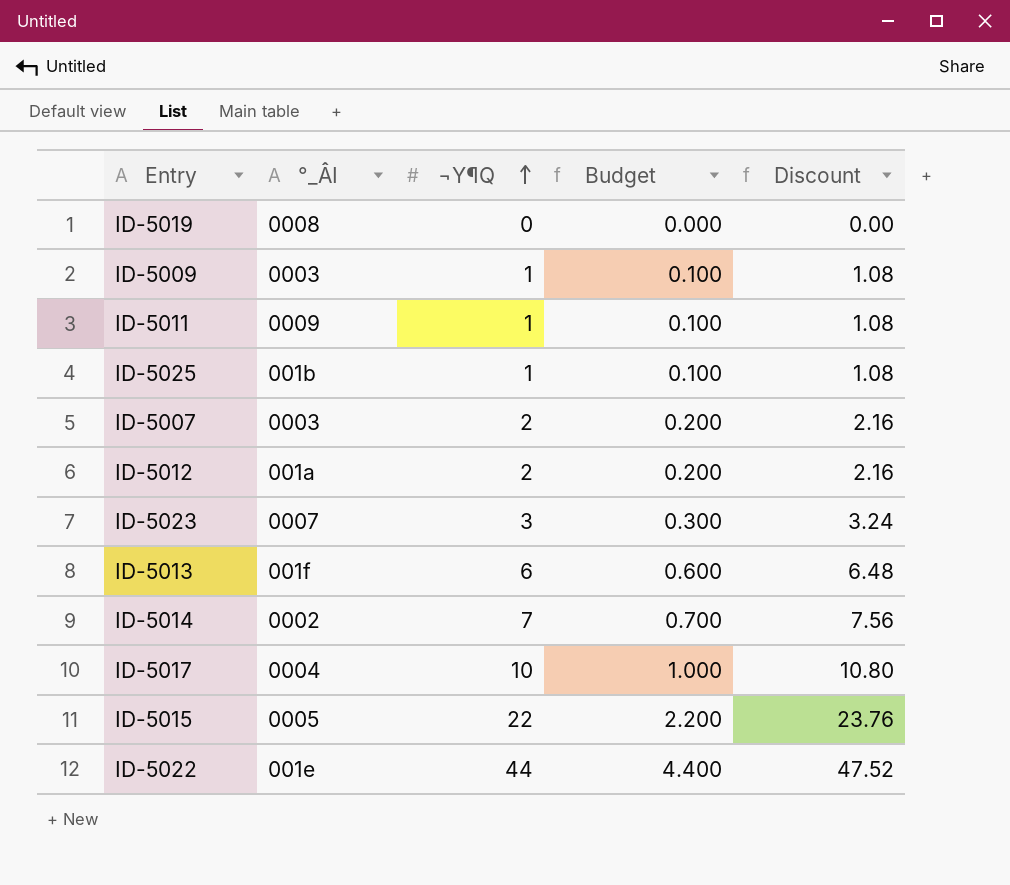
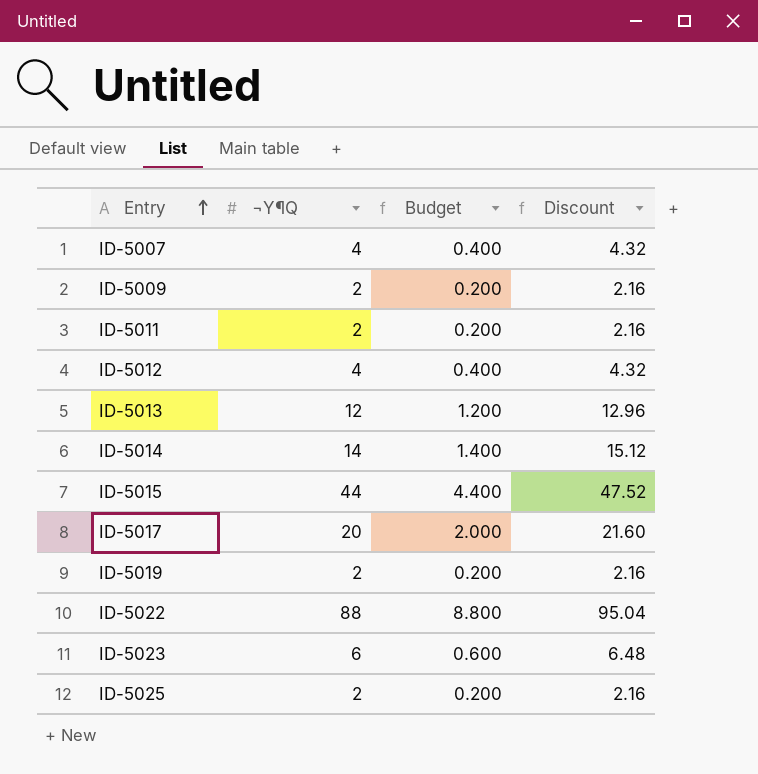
row order: ¬Y¶Q ascending -> Entry ascending
column °_ÂI | position: 2 -> none
ID-5007 | ¬Y¶Q: 2 -> 4
ID-5007 | Budget: 0.200 -> 0.400
ID-5007 | Discount: 2.16 -> 4.32
ID-5009 | ¬Y¶Q: 1 -> 2
ID-5009 | Budget: 0.100 -> 0.200
ID-5009 | Discount: 1.08 -> 2.16
ID-5011 | ¬Y¶Q: 1 -> 2
ID-5011 | Budget: 0.100 -> 0.200
ID-5011 | Discount: 1.08 -> 2.16
ID-5012 | ¬Y¶Q: 2 -> 4
ID-5012 | Budget: 0.200 -> 0.400
ID-5012 | Discount: 2.16 -> 4.32
ID-5013 | ¬Y¶Q: 6 -> 12
ID-5013 | Budget: 0.600 -> 1.200
ID-5013 | Discount: 6.48 -> 12.96
ID-5014 | ¬Y¶Q: 7 -> 14
ID-5014 | Budget: 0.700 -> 1.400
ID-5014 | Discount: 7.56 -> 15.12
ID-5015 | ¬Y¶Q: 22 -> 44
ID-5015 | Budget: 2.200 -> 4.400
ID-5015 | Discount: 23.76 -> 47.52
ID-5017 | ¬Y¶Q: 10 -> 20
ID-5017 | Budget: 1.000 -> 2.000
ID-5017 | Discount: 10.80 -> 21.60
ID-5019 | ¬Y¶Q: 0 -> 2
ID-5019 | Budget: 0.000 -> 0.200
ID-5019 | Discount: 0.00 -> 2.16
ID-5022 | ¬Y¶Q: 44 -> 88
ID-5022 | Budget: 4.400 -> 8.800
ID-5022 | Discount: 47.52 -> 95.04
ID-5023 | ¬Y¶Q: 3 -> 6
ID-5023 | Budget: 0.300 -> 0.600
ID-5023 | Discount: 3.24 -> 6.48
ID-5025 | ¬Y¶Q: 1 -> 2
ID-5025 | Budget: 0.100 -> 0.200
ID-5025 | Discount: 1.08 -> 2.16

